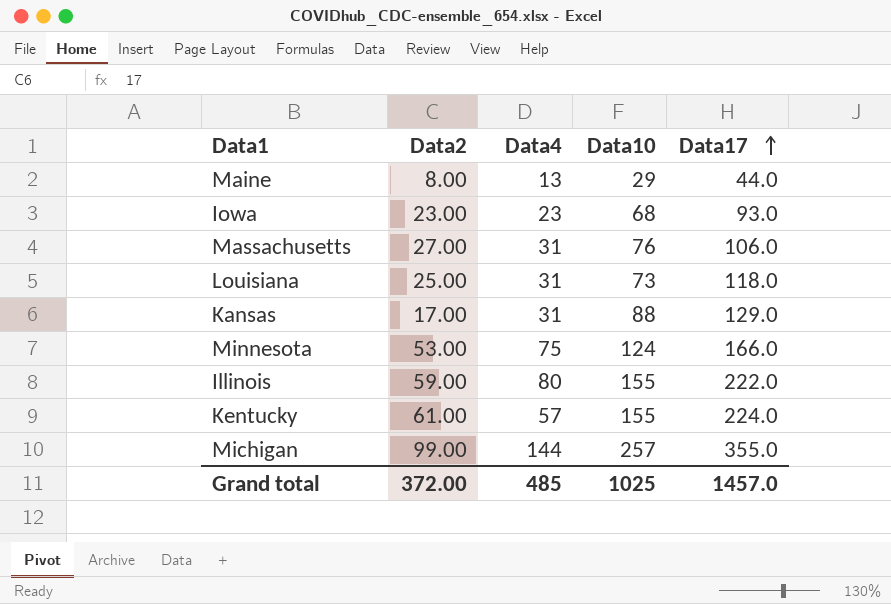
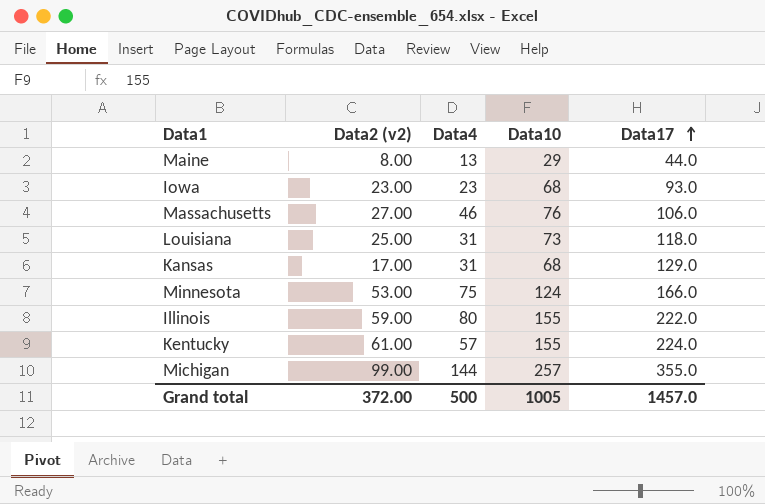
column name: Data2 -> Data2 (v2)
Massachusetts | Data4: 31 -> 46
Kansas | Data10: 88 -> 68
Grand total | Data4: 485 -> 500
Grand total | Data10: 1025 -> 1005

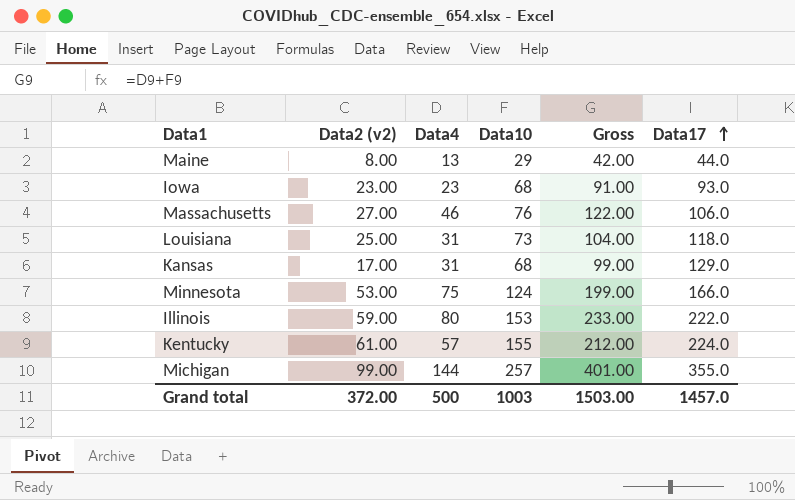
column Gross | formula: none -> [Data4] + [Data10]
Illinois | Data10: 155 -> 153
Grand total | Data10: 1005 -> 1003

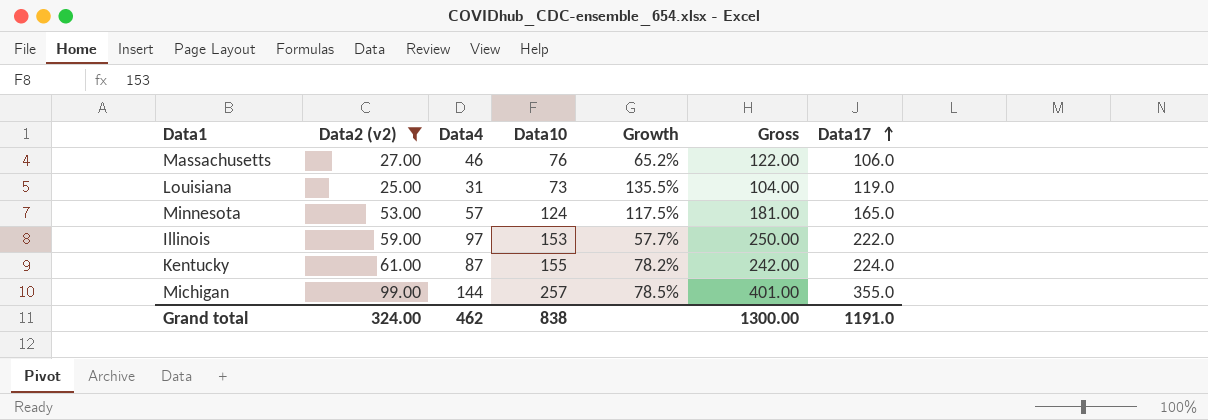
filter: none -> Data2 (v2) >= 25.00
column Growth | formula: none -> ([Data10] - [Data4]) / [Data4]
Louisiana | Data17: 118.0 -> 119.0
Minnesota | Data4: 75 -> 57
Minnesota | Gross: 199.00 -> 181.00
Minnesota | Data17: 166.0 -> 165.0
Illinois | Data4: 80 -> 97
Illinois | Gross: 233.00 -> 250.00
Kentucky | Data4: 57 -> 87
Kentucky | Gross: 212.00 -> 242.00
Grand total | Data2 (v2): 372.00 -> 324.00
Grand total | Data4: 500 -> 462
Grand total | Data10: 1003 -> 838
Grand total | Gross: 1503.00 -> 1300.00
Grand total | Data17: 1457.0 -> 1191.0

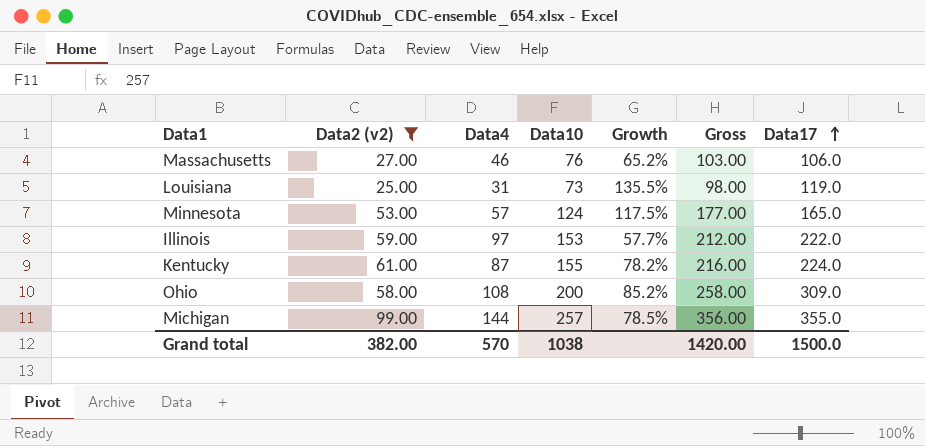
column Gross | formula: [Data4] + [Data10] -> [Data2 (v2)] + [Data10]
row Ohio: none -> 58.00 | 108 | 200 | 85.2% | 258.00 | 309.0
Grand total | Data2 (v2): 324.00 -> 382.00
Grand total | Data4: 462 -> 570
Grand total | Data10: 838 -> 1038
Grand total | Gross: 1300.00 -> 1420.00
Grand total | Data17: 1191.0 -> 1500.0

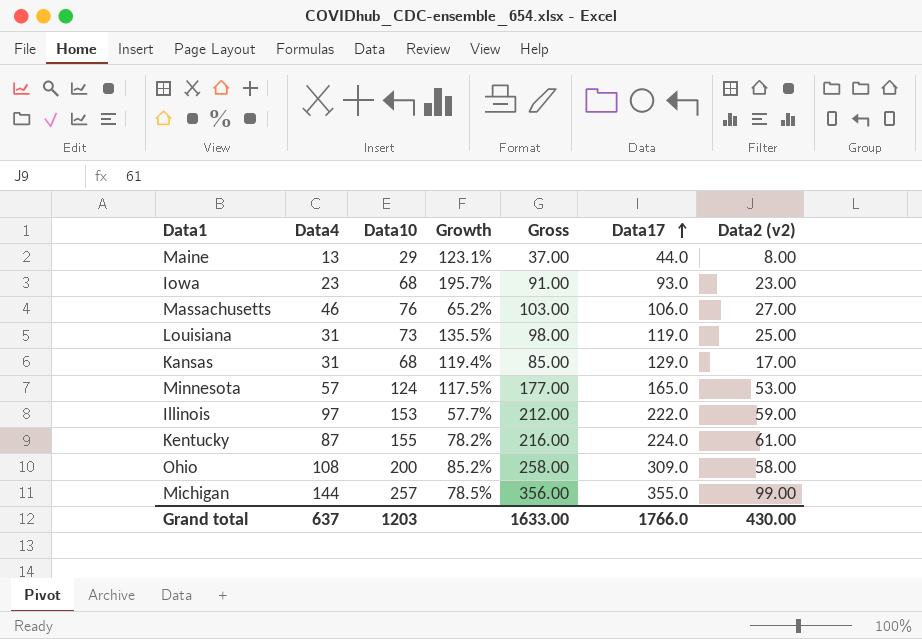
filter: Data2 (v2) >= 25.00 -> none
column Data2 (v2) | position: 2 -> 7
Grand total | Data4: 570 -> 637
Grand total | Data10: 1038 -> 1203
Grand total | Gross: 1420.00 -> 1633.00
Grand total | Data17: 1500.0 -> 1766.0
Grand total | Data2 (v2): 382.00 -> 430.00

